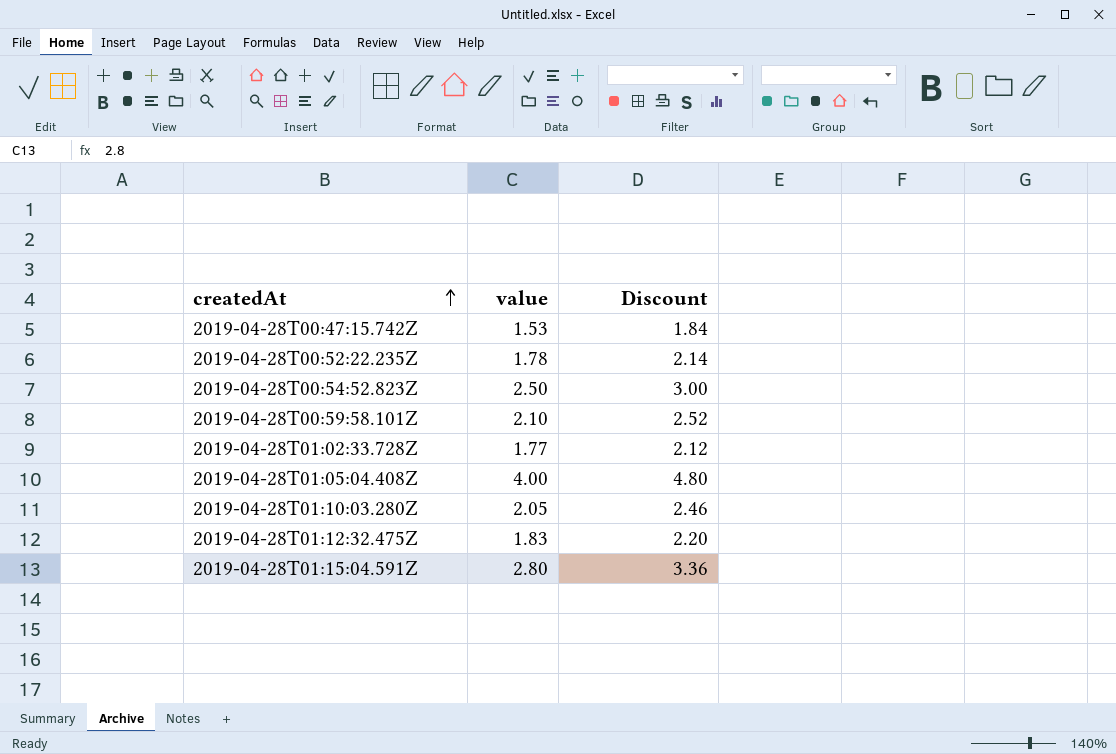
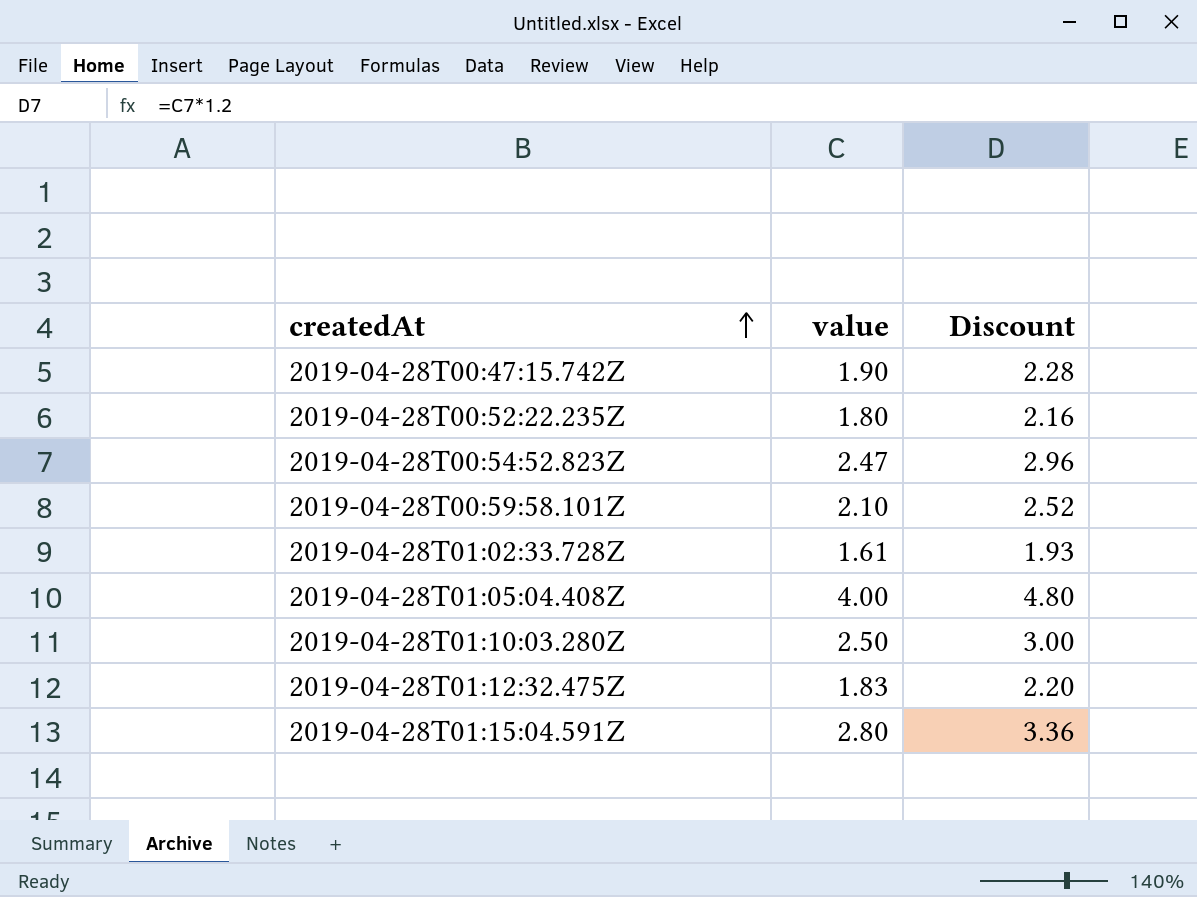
2019-04-28T00:47:15.742Z | value: 1.53 -> 1.90
2019-04-28T00:47:15.742Z | Discount: 1.84 -> 2.28
2019-04-28T00:52:22.235Z | value: 1.78 -> 1.80
2019-04-28T00:52:22.235Z | Discount: 2.14 -> 2.16
2019-04-28T00:54:52.823Z | value: 2.50 -> 2.47
2019-04-28T00:54:52.823Z | Discount: 3.00 -> 2.96
2019-04-28T01:02:33.728Z | value: 1.77 -> 1.61
2019-04-28T01:02:33.728Z | Discount: 2.12 -> 1.93
2019-04-28T01:10:03.280Z | value: 2.05 -> 2.50
2019-04-28T01:10:03.280Z | Discount: 2.46 -> 3.00

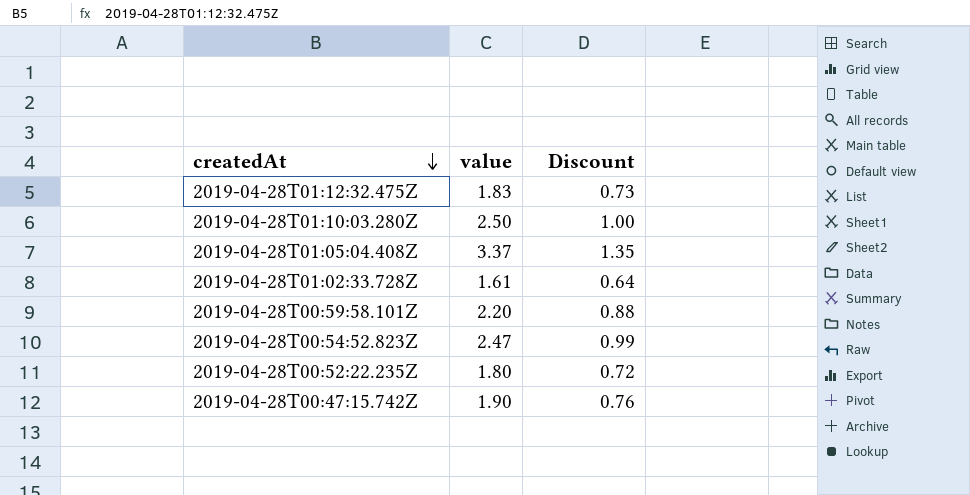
row order: createdAt ascending -> createdAt descending
column Discount | formula: [value] * 1.2 -> [value] * 0.4
row 2019-04-28T01:15:04.591Z: 2.80 | 3.36 -> none
2019-04-28T01:05:04.408Z | value: 4.00 -> 3.37
2019-04-28T00:59:58.101Z | value: 2.10 -> 2.20

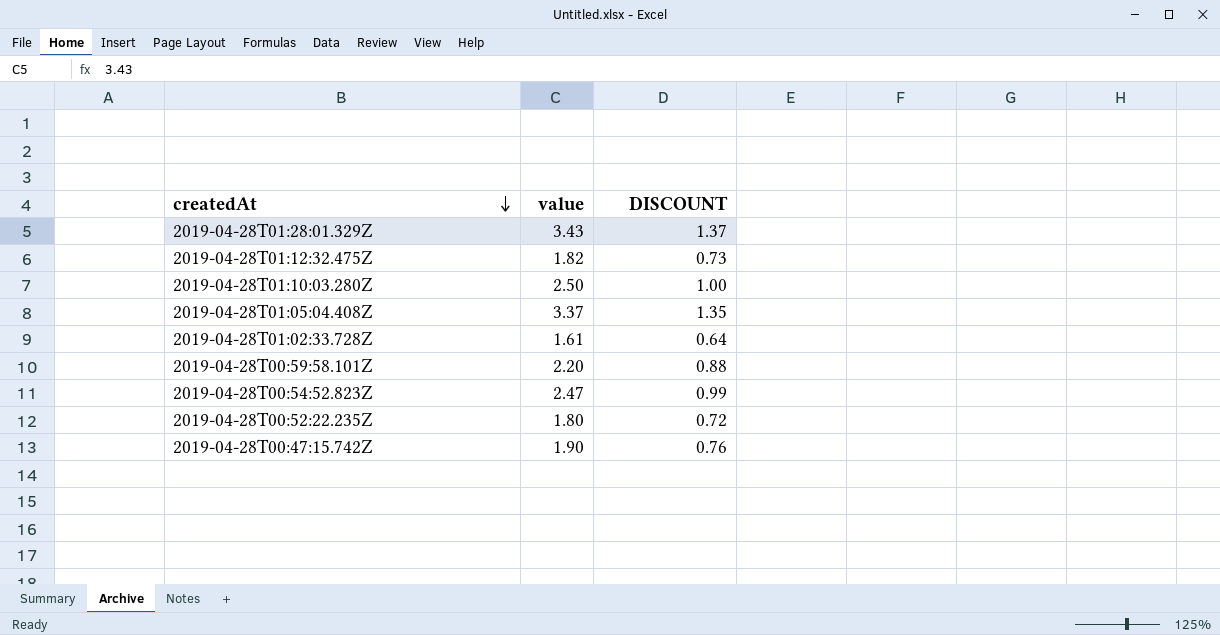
column name: Discount -> DISCOUNT
row 2019-04-28T01:28:01.329Z: none -> 3.43 | 1.37
2019-04-28T01:12:32.475Z | value: 1.83 -> 1.82

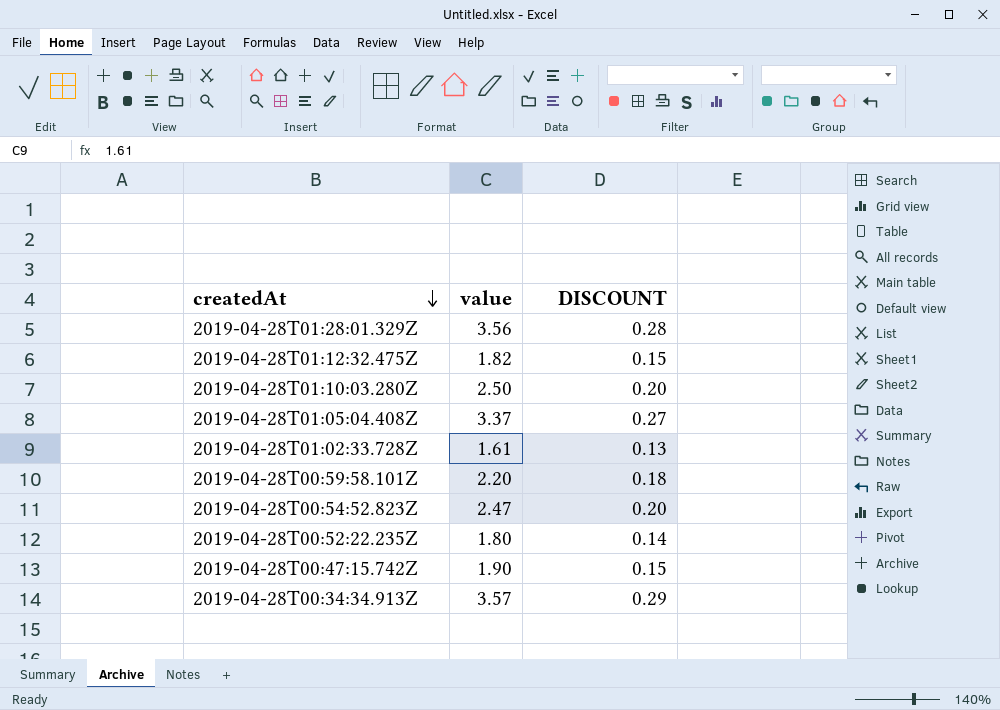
column DISCOUNT | formula: [value] * 0.4 -> [value] * 0.08
2019-04-28T01:28:01.329Z | value: 3.43 -> 3.56
row 2019-04-28T00:34:34.913Z: none -> 3.57 | 0.29

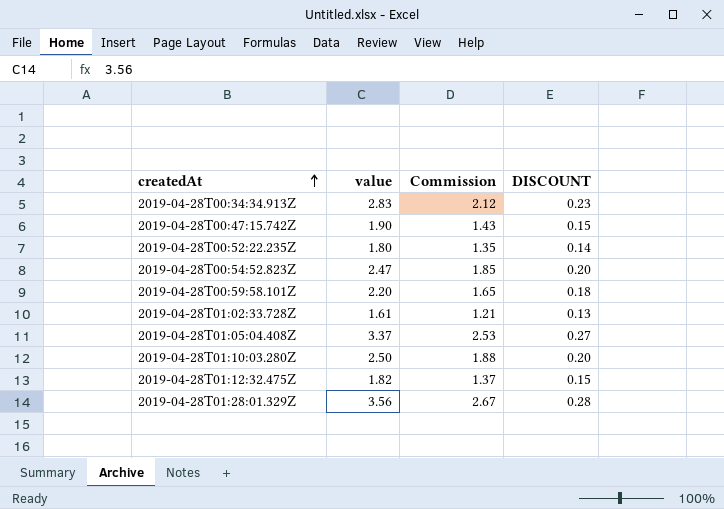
row order: createdAt descending -> createdAt ascending
column Commission | formula: none -> [value] * 0.75
2019-04-28T00:34:34.913Z | value: 3.57 -> 2.83
2019-04-28T00:34:34.913Z | DISCOUNT: 0.29 -> 0.23

